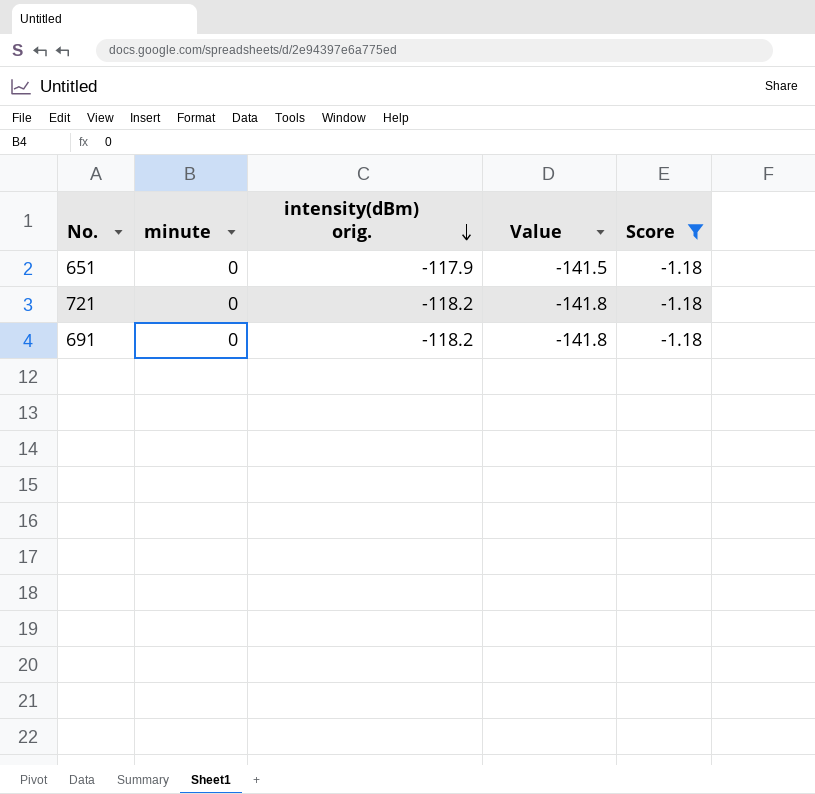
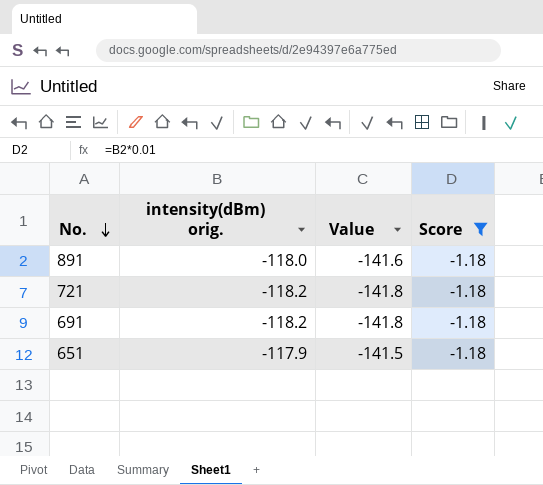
row order: intensity(dBm) orig. descending -> No. descending
column minute | position: 2 -> none
row 891: none -> -118.0 | -141.6 | -1.18

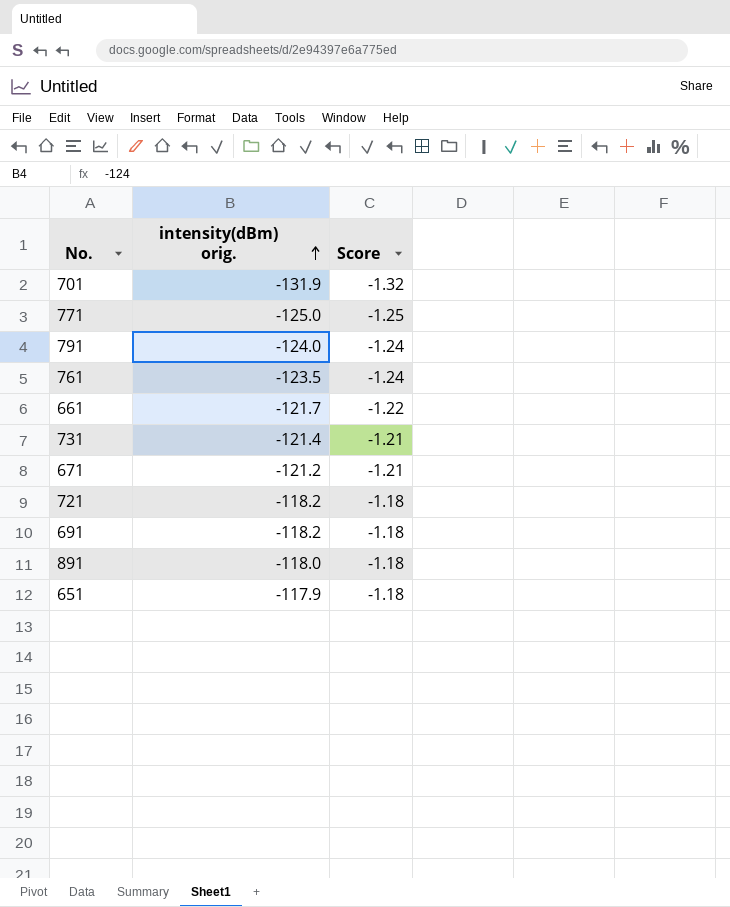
filter: Score = -1.18 -> none
row order: No. descending -> intensity(dBm) orig. ascending
column Value | formula: [intensity(dBm) orig.] * 1.2 -> none

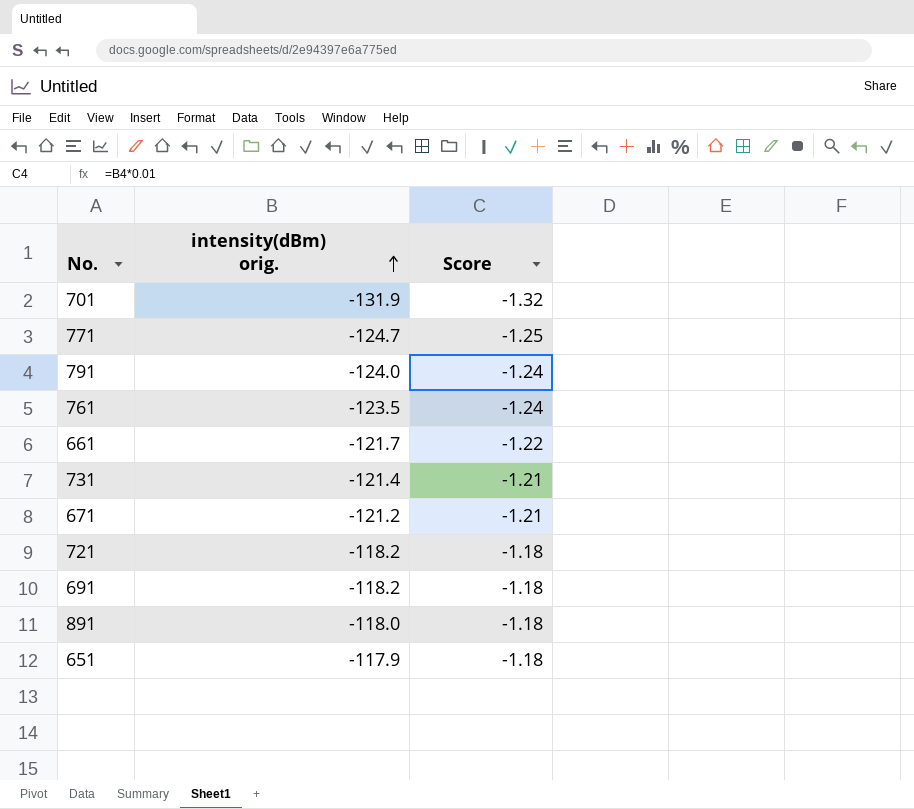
771 | intensity(dBm) orig.: -125.0 -> -124.7

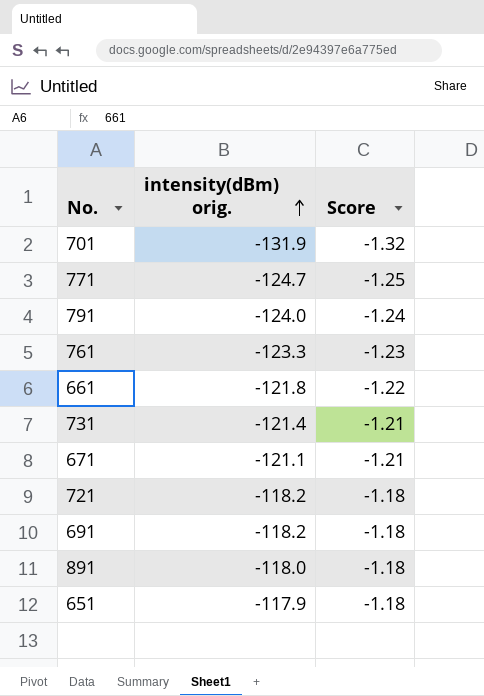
761 | intensity(dBm) orig.: -123.5 -> -123.3
761 | Score: -1.24 -> -1.23
661 | intensity(dBm) orig.: -121.7 -> -121.8
671 | intensity(dBm) orig.: -121.2 -> -121.1

